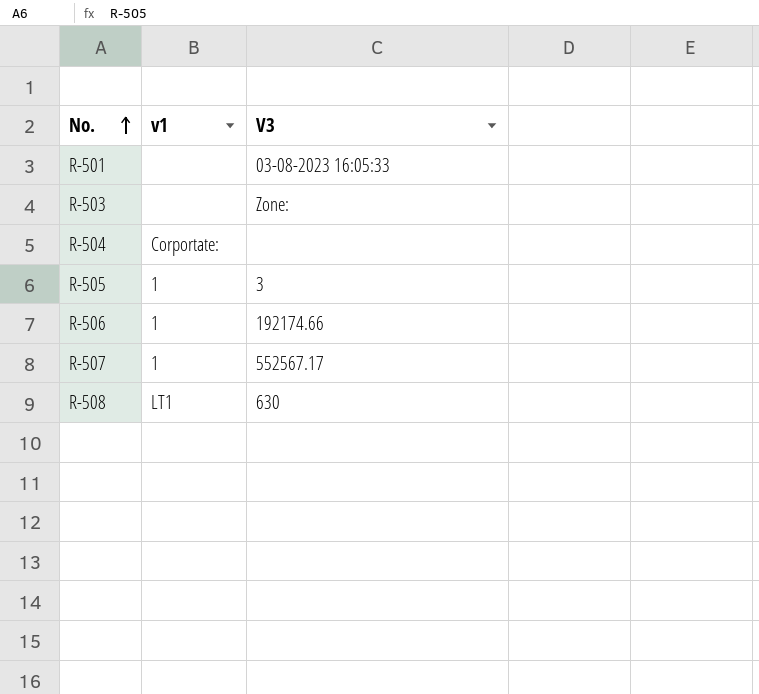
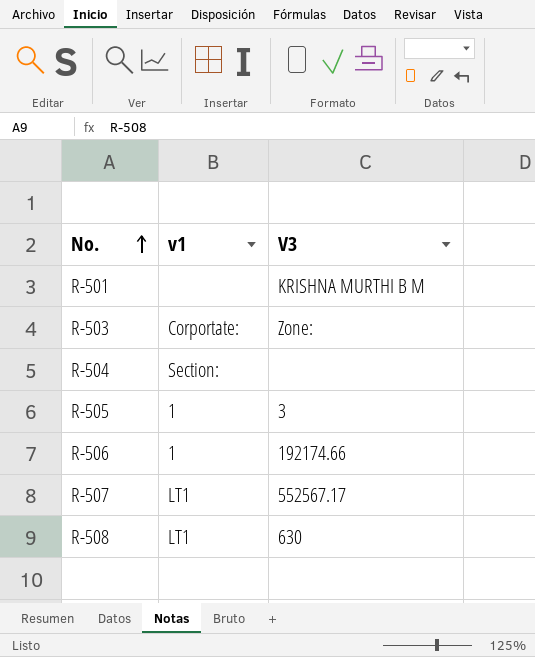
R-501 | V3: 03-08-2023 16:05:33 -> KRISHNA MURTHI B M
R-503 | v1: none -> Corportate:
R-504 | v1: Corportate: -> Section:
R-507 | v1: 1 -> LT1

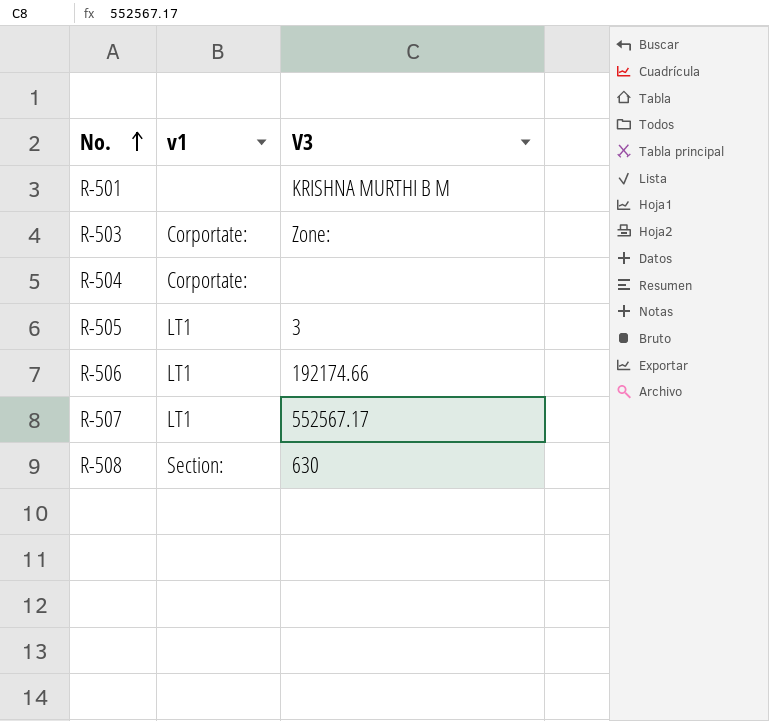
R-504 | v1: Section: -> Corportate:
R-505 | v1: 1 -> LT1
R-506 | v1: 1 -> LT1
R-508 | v1: LT1 -> Section:

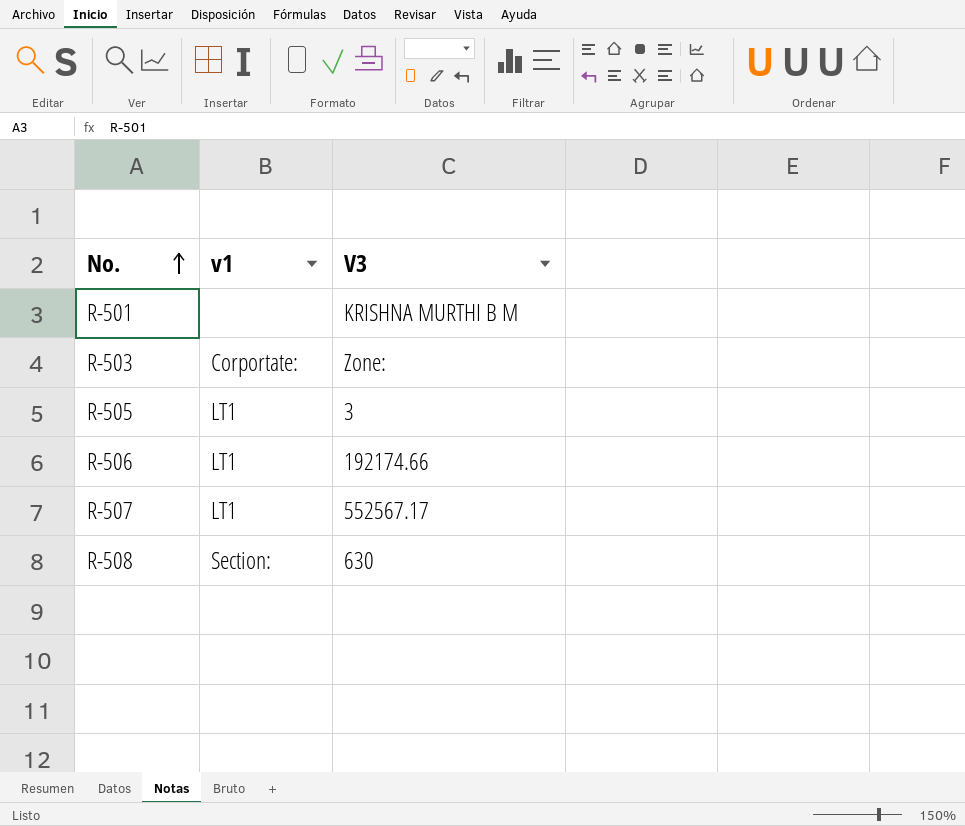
row R-504: Corportate: | none -> none

